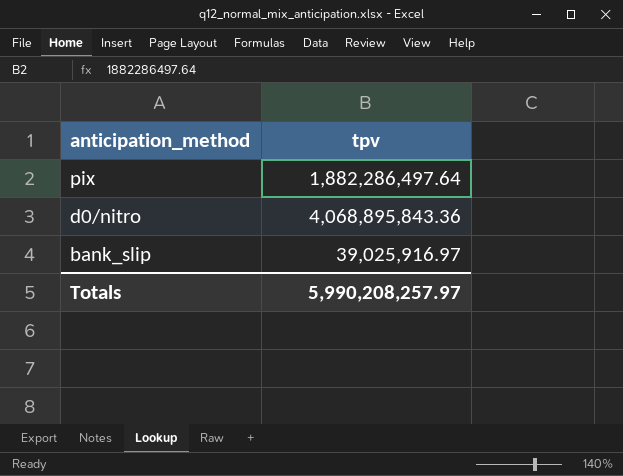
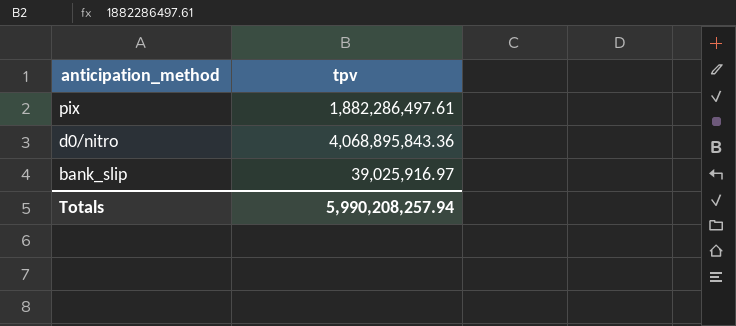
pix | tpv: 1,882,286,497.64 -> 1,882,286,497.61
Totals | tpv: 5,990,208,257.97 -> 5,990,208,257.94

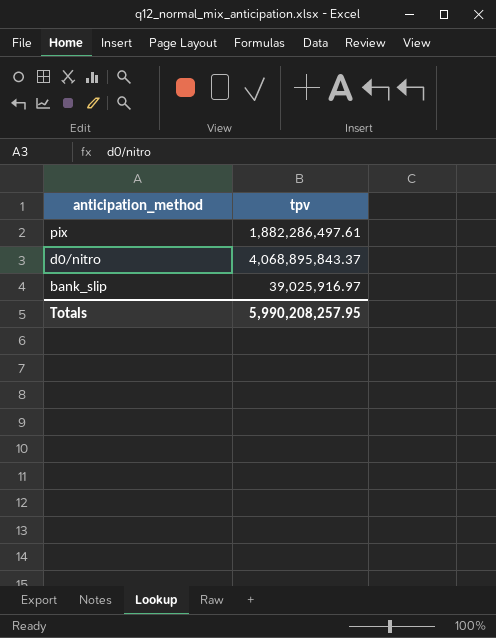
d0/nitro | tpv: 4,068,895,843.36 -> 4,068,895,843.37
Totals | tpv: 5,990,208,257.94 -> 5,990,208,257.95

